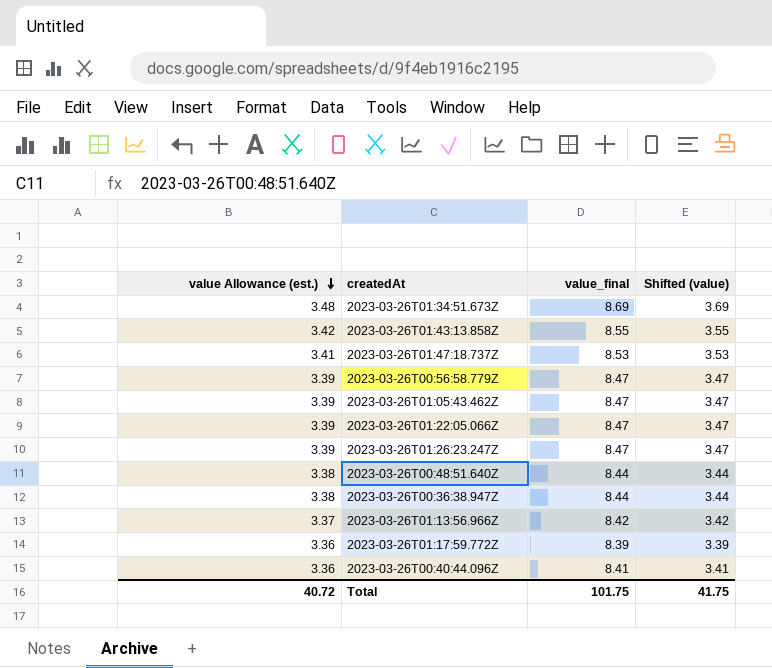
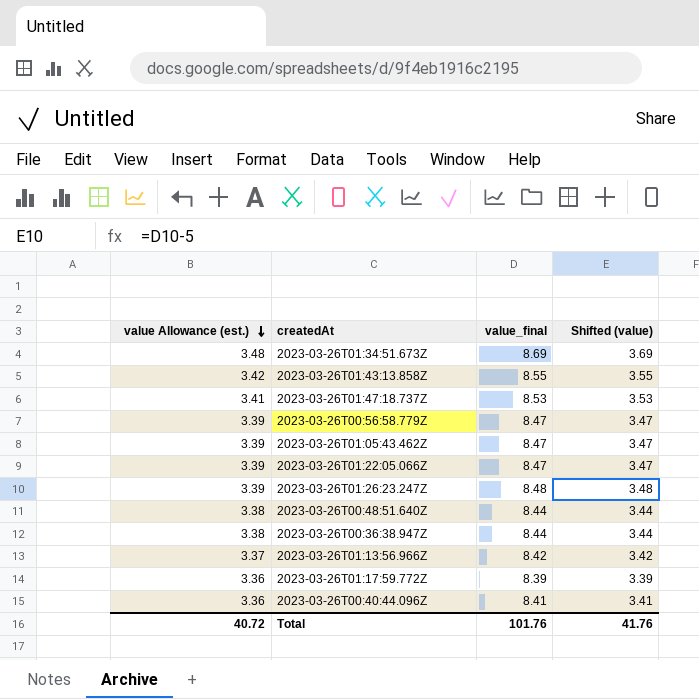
2023-03-26T01:26:23.247Z | value_final: 8.47 -> 8.48
2023-03-26T01:26:23.247Z | Shifted (value): 3.47 -> 3.48
Total | value_final: 101.75 -> 101.76
Total | Shifted (value): 41.75 -> 41.76

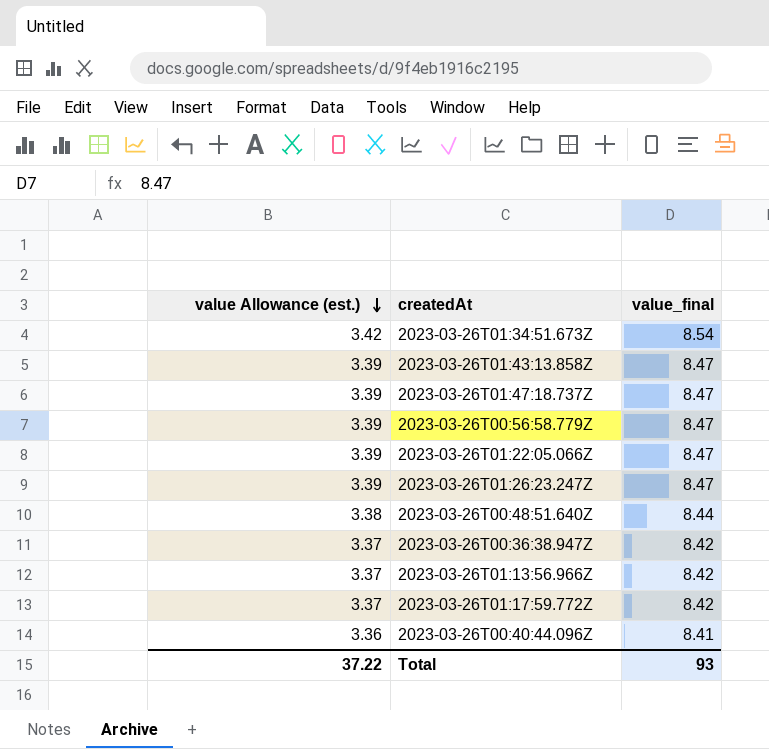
column Shifted (value) | formula: [value_final] - 5 -> none
row 2023-03-26T01:05:43.462Z: 3.39 | 8.47 | 3.47 -> none
2023-03-26T01:34:51.673Z | value Allowance (est.): 3.48 -> 3.42
2023-03-26T01:34:51.673Z | value_final: 8.69 -> 8.54
2023-03-26T01:43:13.858Z | value Allowance (est.): 3.42 -> 3.39
2023-03-26T01:43:13.858Z | value_final: 8.55 -> 8.47
2023-03-26T01:47:18.737Z | value Allowance (est.): 3.41 -> 3.39
2023-03-26T01:47:18.737Z | value_final: 8.53 -> 8.47
2023-03-26T01:26:23.247Z | value_final: 8.48 -> 8.47
2023-03-26T00:36:38.947Z | value Allowance (est.): 3.38 -> 3.37
2023-03-26T00:36:38.947Z | value_final: 8.44 -> 8.42
2023-03-26T01:17:59.772Z | value Allowance (est.): 3.36 -> 3.37
2023-03-26T01:17:59.772Z | value_final: 8.39 -> 8.42
Total | value Allowance (est.): 40.72 -> 37.22
Total | value_final: 101.76 -> 93

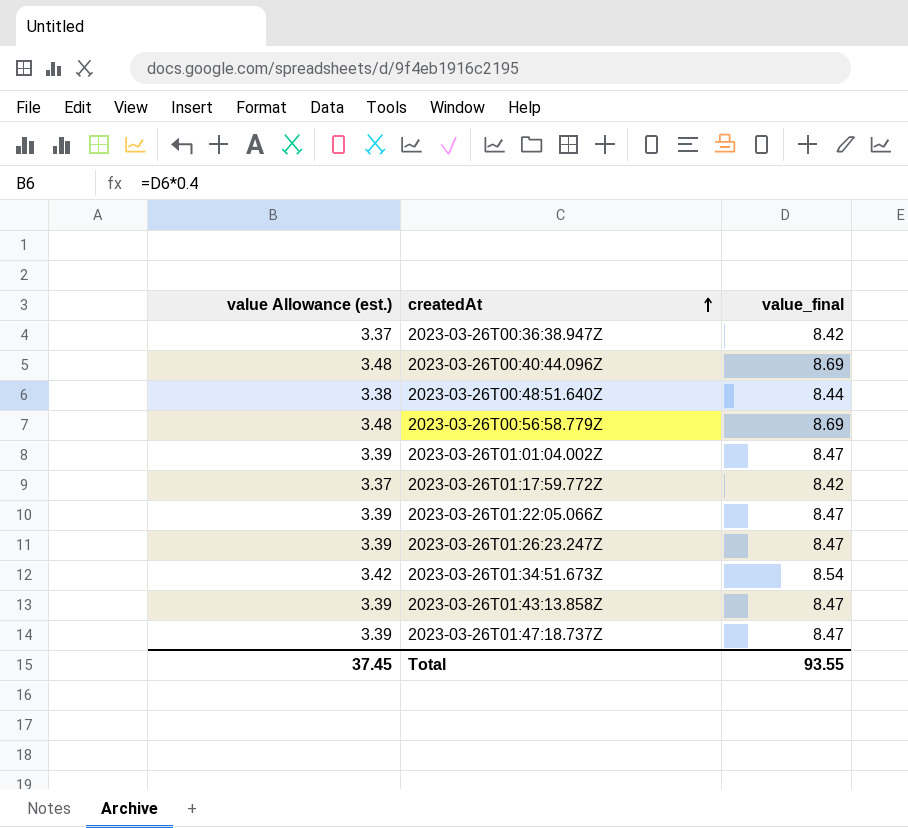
row order: value Allowance (est.) descending -> createdAt ascending
row 2023-03-26T01:13:56.966Z: 3.37 | 8.42 -> none
2023-03-26T00:40:44.096Z | value Allowance (est.): 3.36 -> 3.48
2023-03-26T00:40:44.096Z | value_final: 8.41 -> 8.69
2023-03-26T00:56:58.779Z | value Allowance (est.): 3.39 -> 3.48
2023-03-26T00:56:58.779Z | value_final: 8.47 -> 8.69
row 2023-03-26T01:01:04.002Z: none -> 3.39 | 8.47
Total | value Allowance (est.): 37.22 -> 37.45
Total | value_final: 93 -> 93.55

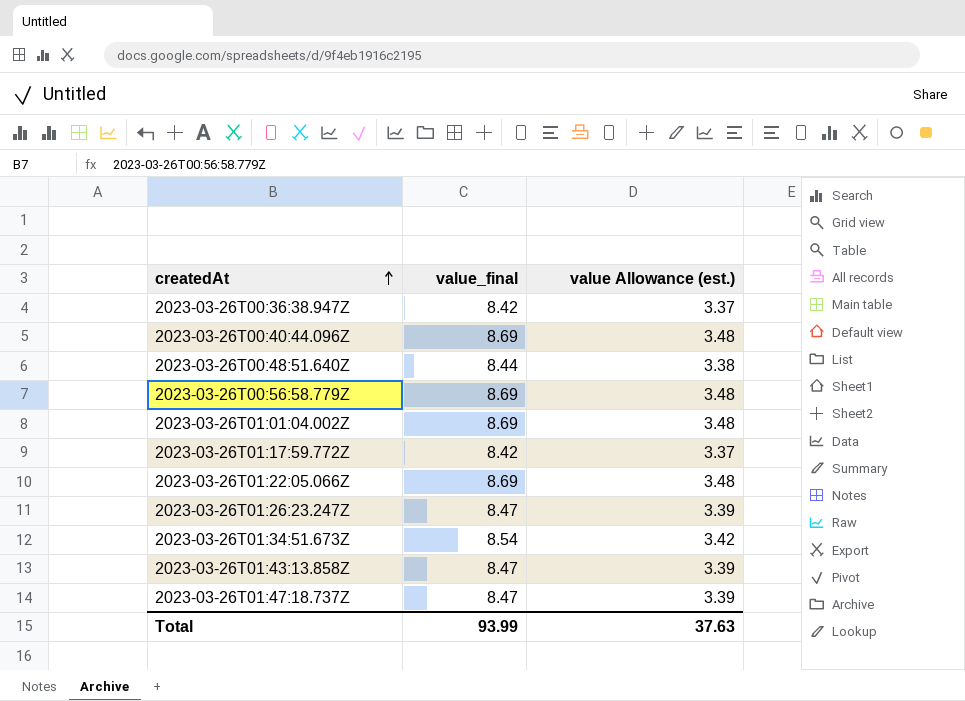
column value Allowance (est.) | position: 1 -> 3
2023-03-26T01:01:04.002Z | value_final: 8.47 -> 8.69
2023-03-26T01:01:04.002Z | value Allowance (est.): 3.39 -> 3.48
2023-03-26T01:22:05.066Z | value_final: 8.47 -> 8.69
2023-03-26T01:22:05.066Z | value Allowance (est.): 3.39 -> 3.48
Total | value_final: 93.55 -> 93.99
Total | value Allowance (est.): 37.45 -> 37.63

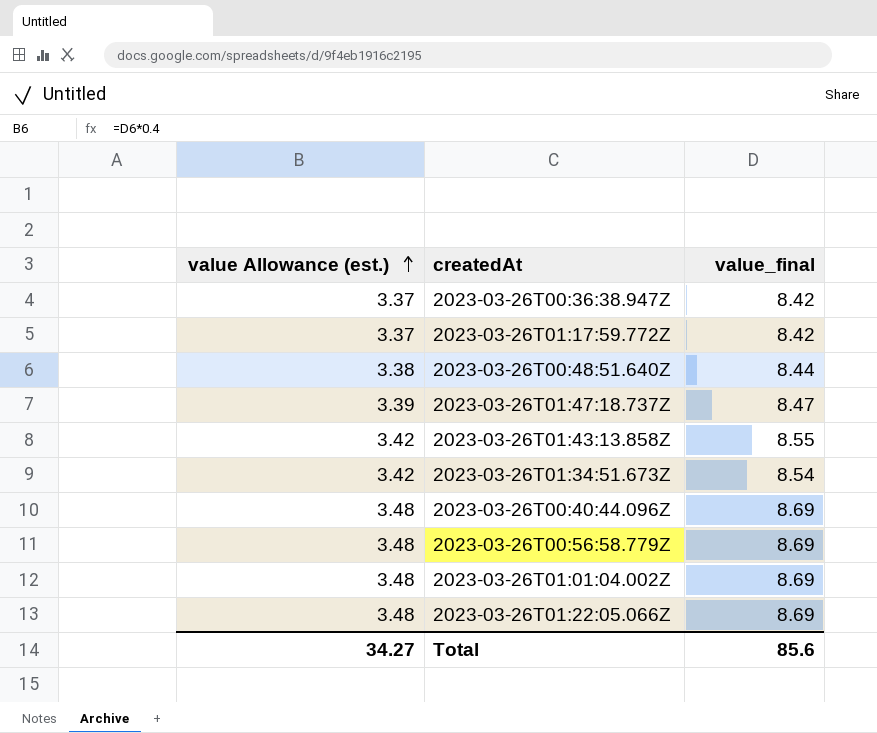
row order: createdAt ascending -> value Allowance (est.) ascending
column value Allowance (est.) | position: 3 -> 1
row 2023-03-26T01:26:23.247Z: 8.47 | 3.39 -> none
2023-03-26T01:43:13.858Z | value Allowance (est.): 3.39 -> 3.42
2023-03-26T01:43:13.858Z | value_final: 8.47 -> 8.55
Total | value Allowance (est.): 37.63 -> 34.27
Total | value_final: 93.99 -> 85.6

